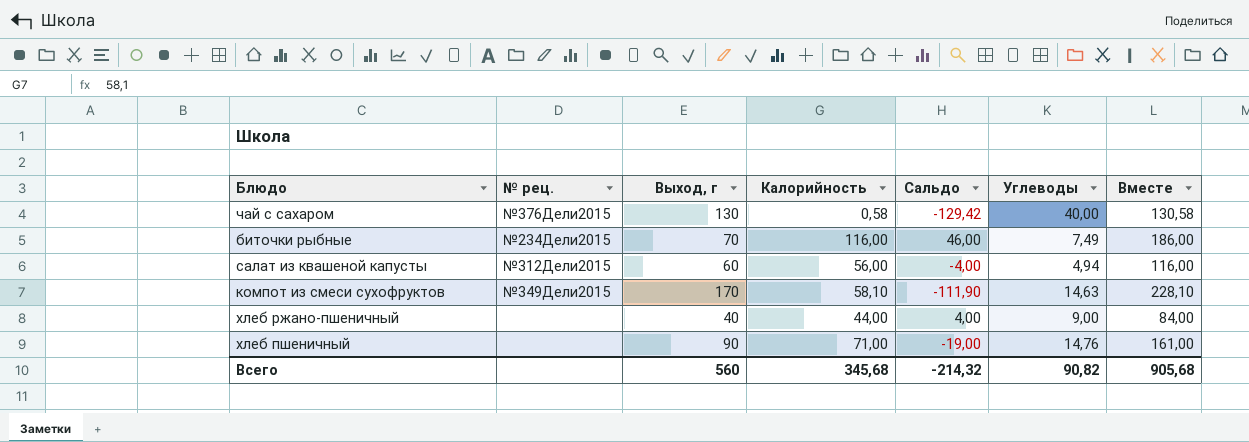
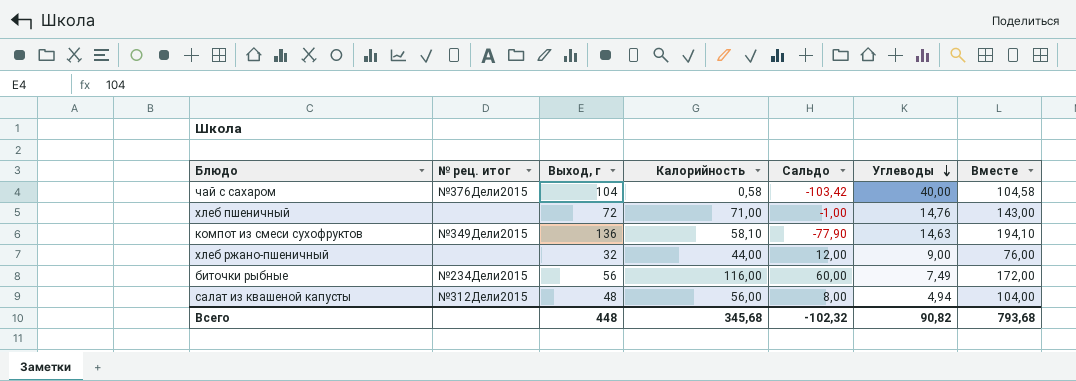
row order: none -> Углеводы descending
column name: № рец. -> № рец. итог
чай с сахаром | Выход, г: 130 -> 104
чай с сахаром | Сальдо: -129,42 -> -103,42
чай с сахаром | Вместе: 130,58 -> 104,58
хлеб пшеничный | Выход, г: 90 -> 72
хлеб пшеничный | Сальдо: -19,00 -> -1,00
хлеб пшеничный | Вместе: 161,00 -> 143,00
компот из смеси сухофруктов | Выход, г: 170 -> 136
компот из смеси сухофруктов | Сальдо: -111,90 -> -77,90
компот из смеси сухофруктов | Вместе: 228,10 -> 194,10
хлеб ржано-пшеничный | Выход, г: 40 -> 32
хлеб ржано-пшеничный | Сальдо: 4,00 -> 12,00
хлеб ржано-пшеничный | Вместе: 84,00 -> 76,00
биточки рыбные | Выход, г: 70 -> 56
биточки рыбные | Сальдо: 46,00 -> 60,00
биточки рыбные | Вместе: 186,00 -> 172,00
салат из квашеной капусты | Выход, г: 60 -> 48
салат из квашеной капусты | Сальдо: -4,00 -> 8,00
салат из квашеной капусты | Вместе: 116,00 -> 104,00
Всего | Выход, г: 560 -> 448
Всего | Сальдо: -214,32 -> -102,32
Всего | Вместе: 905,68 -> 793,68

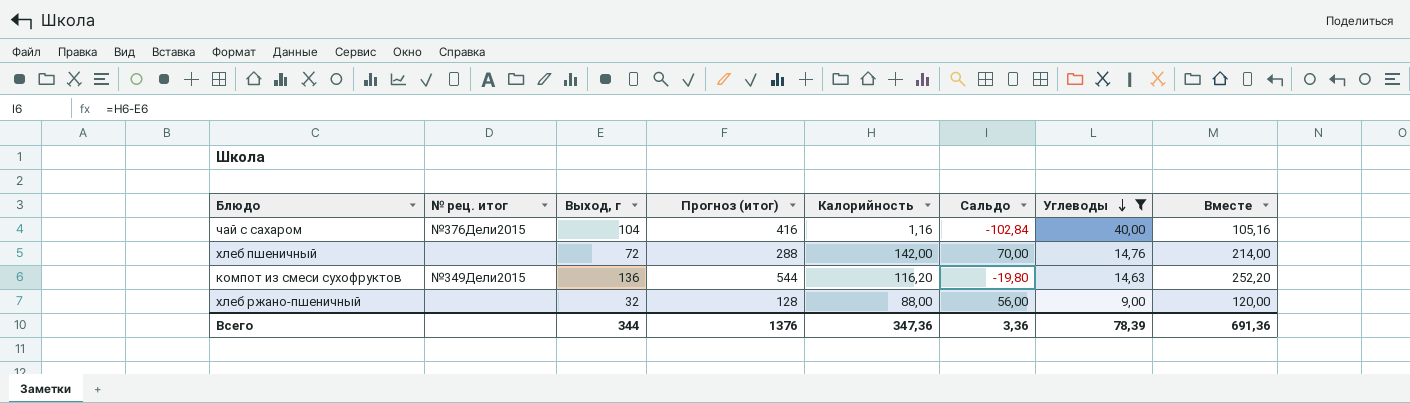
filter: none -> Углеводы >= 9,00
column Прогноз (итог) | formula: none -> [Выход, г] * 4
чай с сахаром | Калорийность: 0,58 -> 1,16
чай с сахаром | Сальдо: -103,42 -> -102,84
чай с сахаром | Вместе: 104,58 -> 105,16
хлеб пшеничный | Калорийность: 71,00 -> 142,00
хлеб пшеничный | Сальдо: -1,00 -> 70,00
хлеб пшеничный | Вместе: 143,00 -> 214,00
компот из смеси сухофруктов | Калорийность: 58,10 -> 116,20
компот из смеси сухофруктов | Сальдо: -77,90 -> -19,80
компот из смеси сухофруктов | Вместе: 194,10 -> 252,20
хлеб ржано-пшеничный | Калорийность: 44,00 -> 88,00
хлеб ржано-пшеничный | Сальдо: 12,00 -> 56,00
хлеб ржано-пшеничный | Вместе: 76,00 -> 120,00
Всего | Выход, г: 448 -> 344
Всего | Калорийность: 345,68 -> 347,36
Всего | Сальдо: -102,32 -> 3,36
Всего | Углеводы: 90,82 -> 78,39
Всего | Вместе: 793,68 -> 691,36

